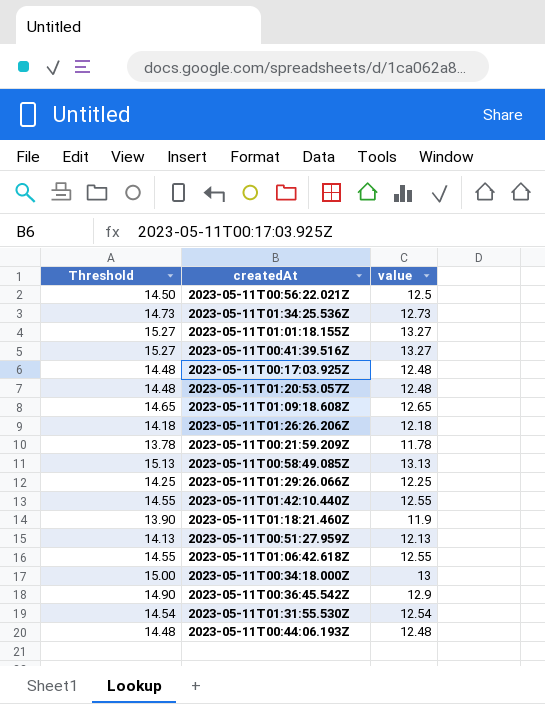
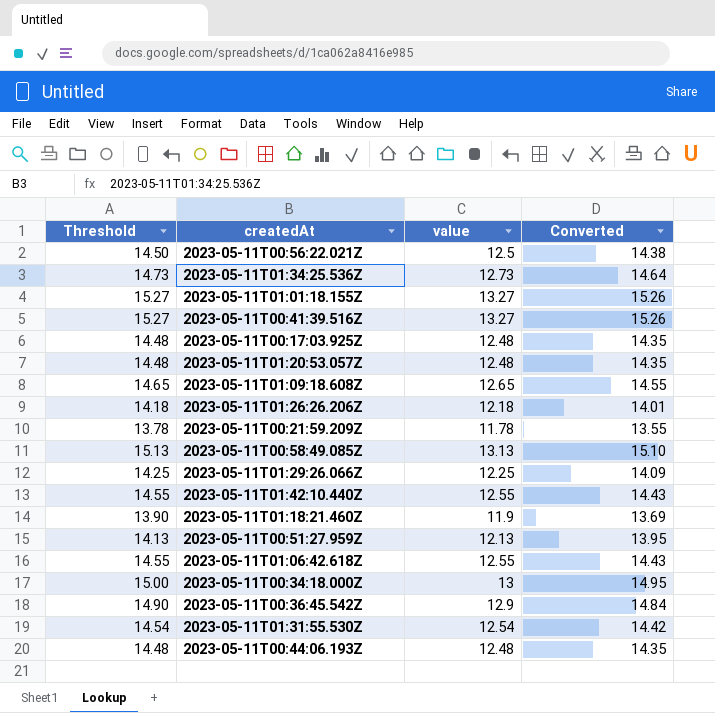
column Converted | formula: none -> [value] * 1.15

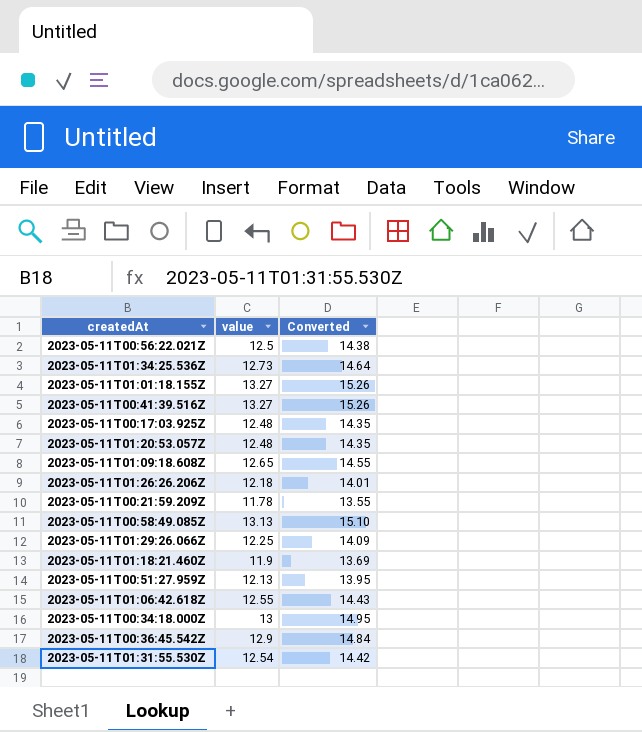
column Threshold | formula: [value] + 2 -> none
row 2023-05-11T01:42:10.440Z: 14.55 | 12.55 | 14.43 -> none
row 2023-05-11T00:44:06.193Z: 14.48 | 12.48 | 14.35 -> none

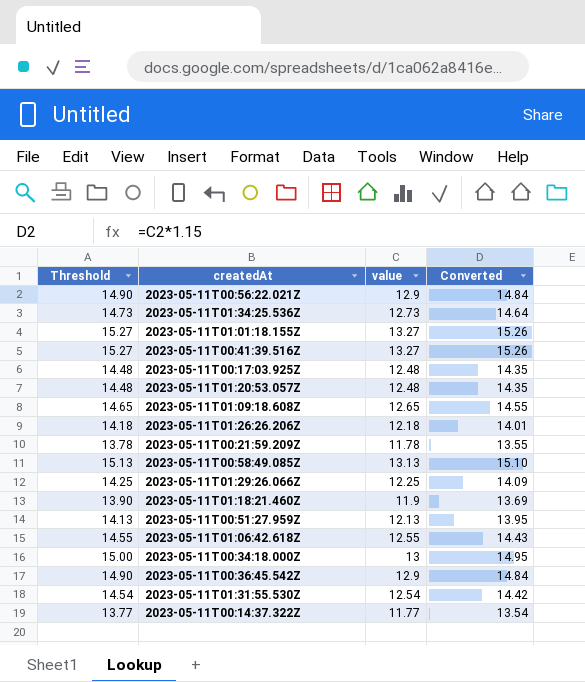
column Threshold | formula: none -> [value] + 2
2023-05-11T00:56:22.021Z | value: 12.5 -> 12.9
2023-05-11T00:56:22.021Z | Converted: 14.38 -> 14.84
row 2023-05-11T00:14:37.322Z: none -> 13.77 | 11.77 | 13.54

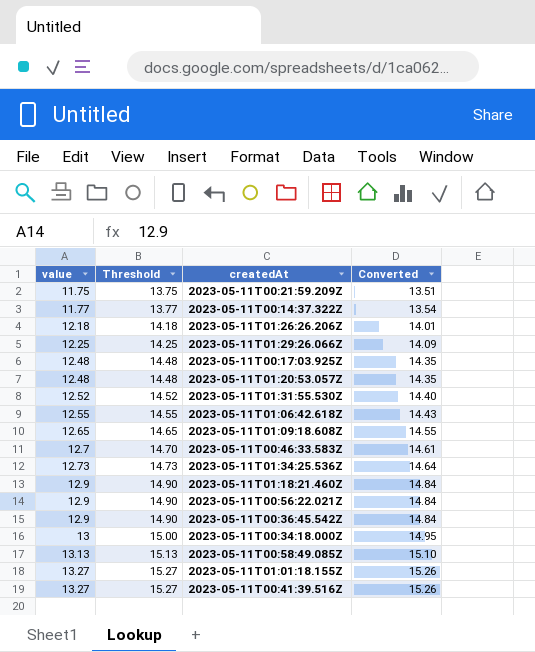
row order: none -> value ascending
column value | position: 3 -> 1
row 2023-05-11T00:51:27.959Z: 14.13 | 12.13 | 13.95 -> none
2023-05-11T00:21:59.209Z | value: 11.78 -> 11.75
2023-05-11T00:21:59.209Z | Threshold: 13.78 -> 13.75
2023-05-11T00:21:59.209Z | Converted: 13.55 -> 13.51
2023-05-11T01:31:55.530Z | value: 12.54 -> 12.52
2023-05-11T01:31:55.530Z | Threshold: 14.54 -> 14.52
2023-05-11T01:31:55.530Z | Converted: 14.42 -> 14.40
row 2023-05-11T00:46:33.583Z: none -> 12.7 | 14.70 | 14.61
2023-05-11T01:18:21.460Z | value: 11.9 -> 12.9
2023-05-11T01:18:21.460Z | Threshold: 13.90 -> 14.90
2023-05-11T01:18:21.460Z | Converted: 13.69 -> 14.84

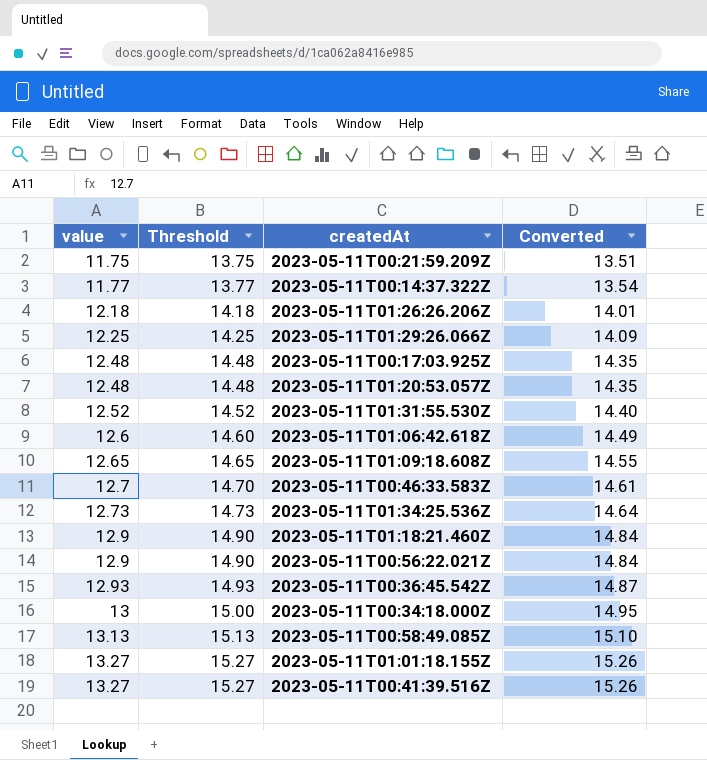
2023-05-11T01:06:42.618Z | value: 12.55 -> 12.6
2023-05-11T01:06:42.618Z | Threshold: 14.55 -> 14.60
2023-05-11T01:06:42.618Z | Converted: 14.43 -> 14.49
2023-05-11T00:36:45.542Z | value: 12.9 -> 12.93
2023-05-11T00:36:45.542Z | Threshold: 14.90 -> 14.93
2023-05-11T00:36:45.542Z | Converted: 14.84 -> 14.87

